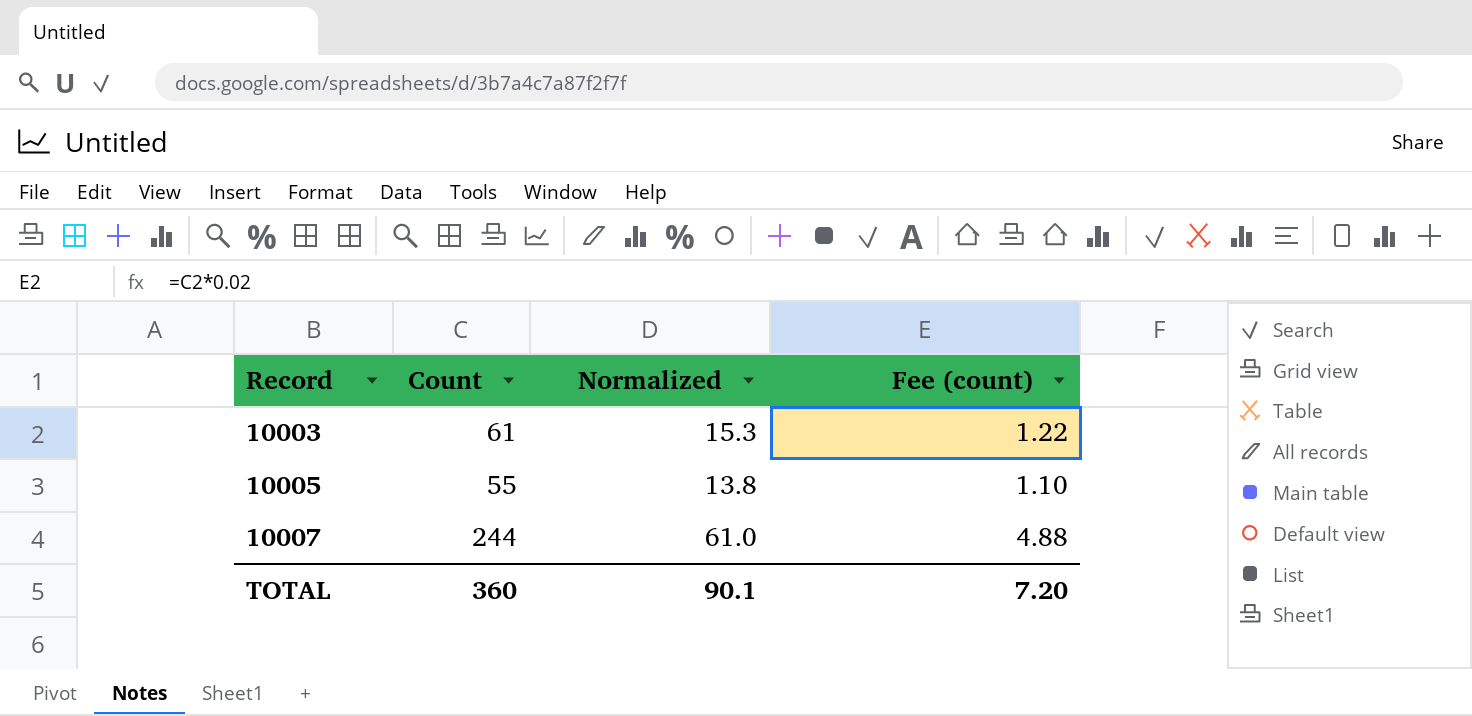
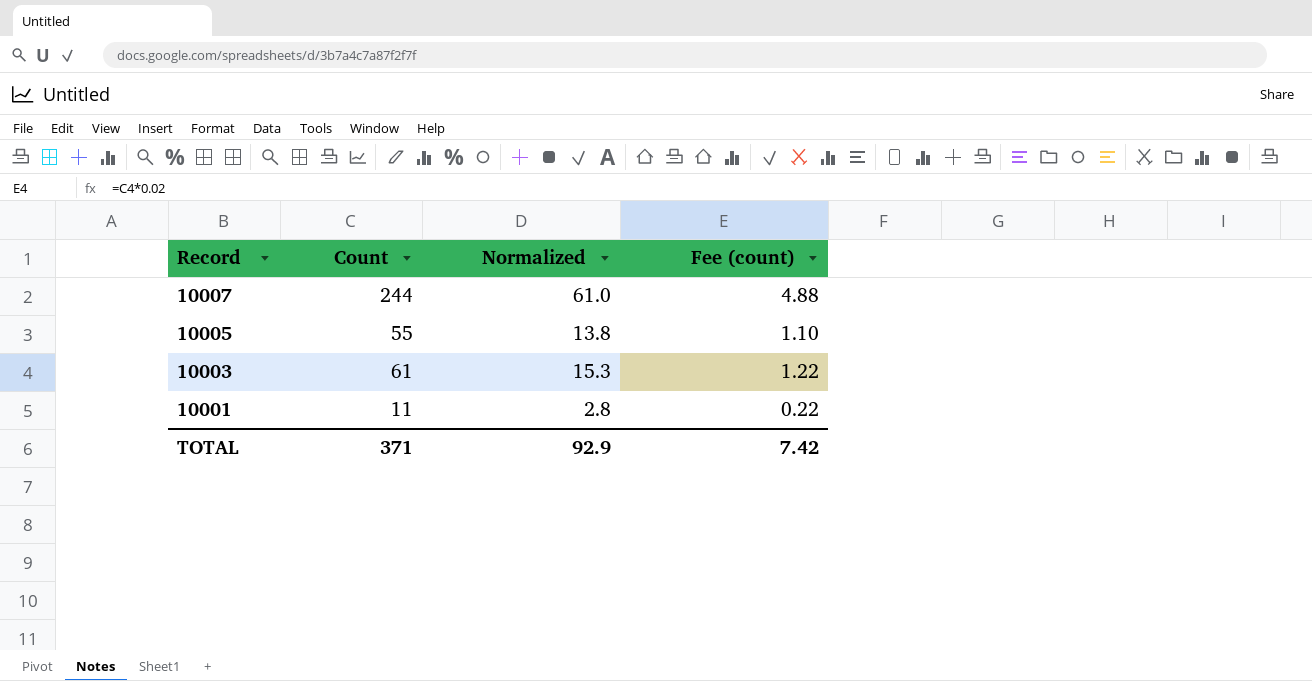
row order: Record ascending -> Record descending
row 10001: none -> 11 | 2.8 | 0.22
TOTAL | Count: 360 -> 371
TOTAL | Normalized: 90.1 -> 92.9
TOTAL | Fee (count): 7.20 -> 7.42

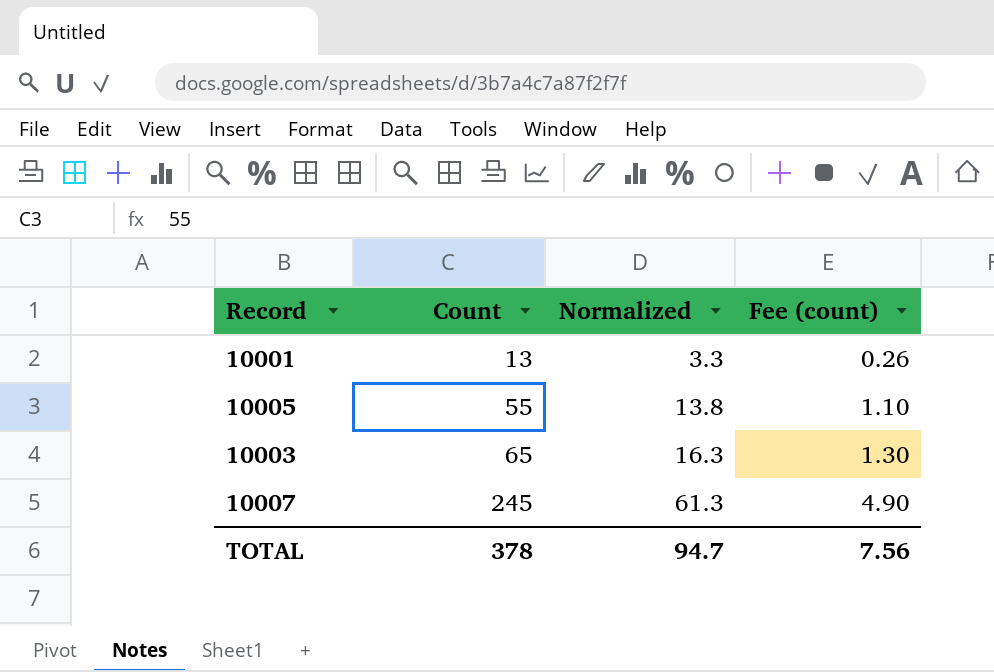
row order: Record descending -> Count ascending
10001 | Count: 11 -> 13
10001 | Normalized: 2.8 -> 3.3
10001 | Fee (count): 0.22 -> 0.26
10003 | Count: 61 -> 65
10003 | Normalized: 15.3 -> 16.3
10003 | Fee (count): 1.22 -> 1.30
10007 | Count: 244 -> 245
10007 | Normalized: 61.0 -> 61.3
10007 | Fee (count): 4.88 -> 4.90
TOTAL | Count: 371 -> 378
TOTAL | Normalized: 92.9 -> 94.7
TOTAL | Fee (count): 7.42 -> 7.56

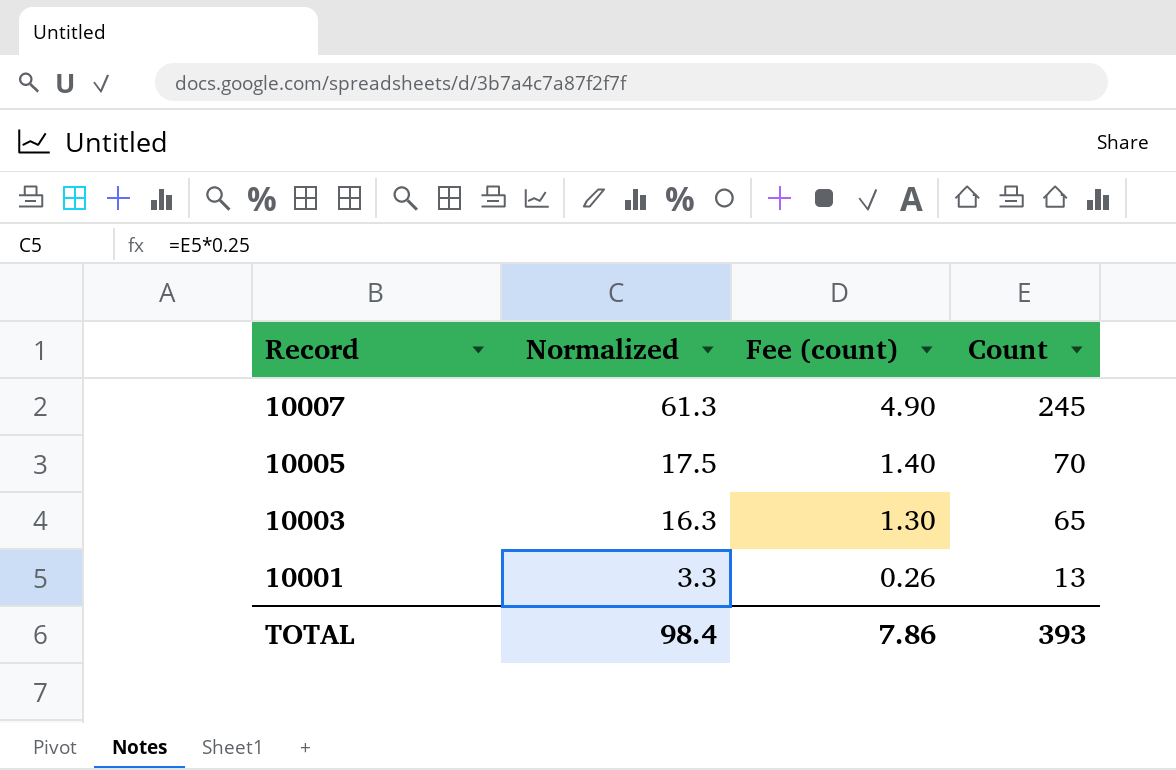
row order: Count ascending -> Record descending
column Count | position: 2 -> 4
10005 | Normalized: 13.8 -> 17.5
10005 | Fee (count): 1.10 -> 1.40
10005 | Count: 55 -> 70
TOTAL | Normalized: 94.7 -> 98.4
TOTAL | Fee (count): 7.56 -> 7.86
TOTAL | Count: 378 -> 393

